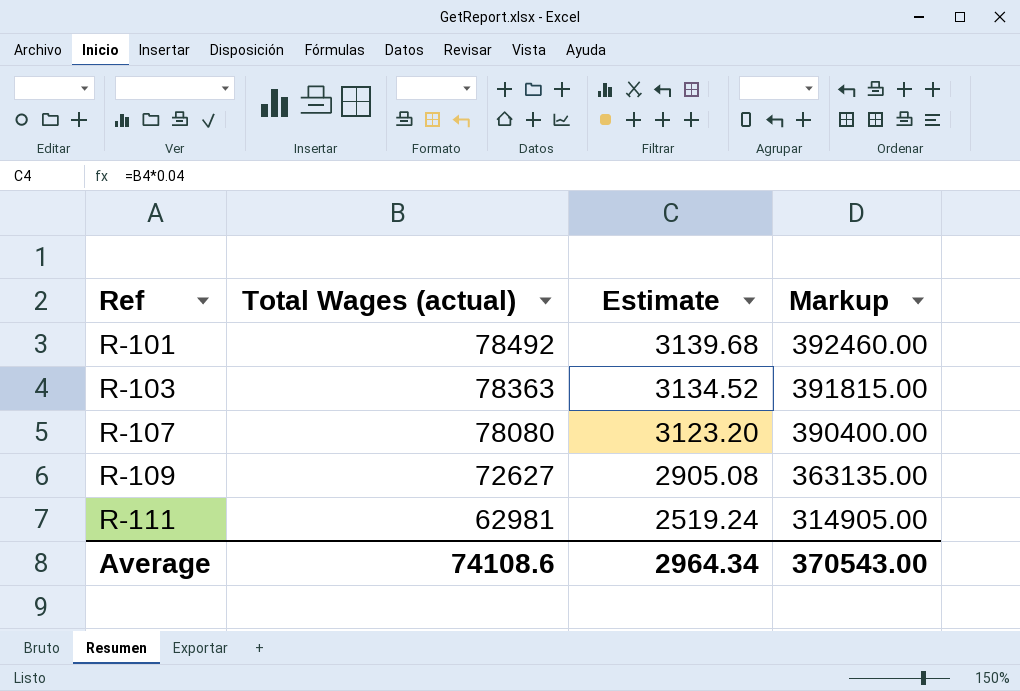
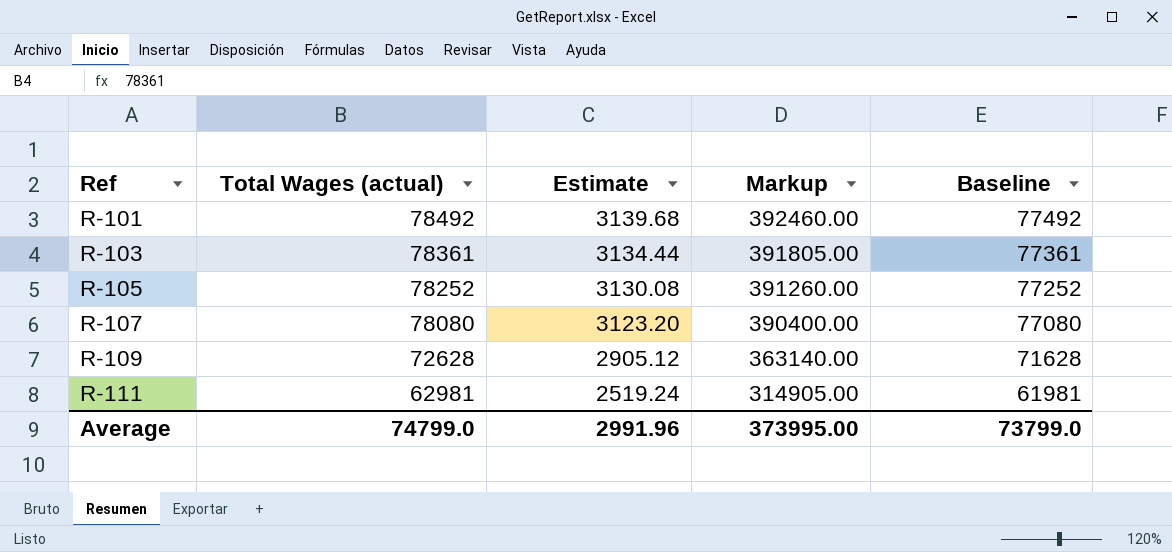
column Baseline | formula: none -> [Total Wages (actual)] - 1000
R-103 | Total Wages (actual): 78363 -> 78361
R-103 | Estimate: 3134.52 -> 3134.44
R-103 | Markup: 391815.00 -> 391805.00
row R-105: none -> 78252 | 3130.08 | 391260.00 | 77252
R-109 | Total Wages (actual): 72627 -> 72628
R-109 | Estimate: 2905.08 -> 2905.12
R-109 | Markup: 363135.00 -> 363140.00
Average | Total Wages (actual): 74108.6 -> 74799.0
Average | Estimate: 2964.34 -> 2991.96
Average | Markup: 370543.00 -> 373995.00

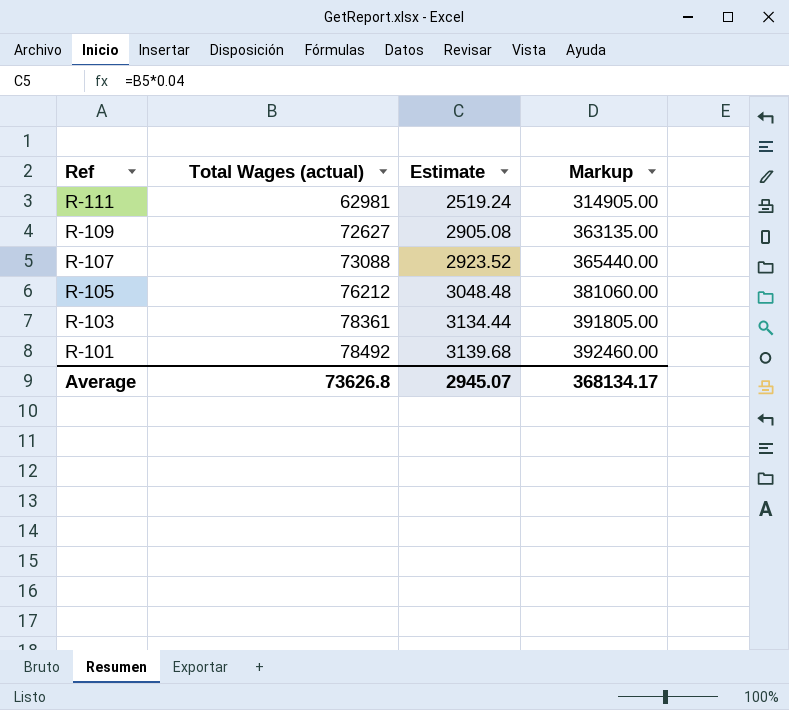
row order: Ref ascending -> Ref descending
column Baseline | formula: [Total Wages (actual)] - 1000 -> none
R-109 | Total Wages (actual): 72628 -> 72627
R-109 | Estimate: 2905.12 -> 2905.08
R-109 | Markup: 363140.00 -> 363135.00
R-107 | Total Wages (actual): 78080 -> 73088
R-107 | Estimate: 3123.20 -> 2923.52
R-107 | Markup: 390400.00 -> 365440.00
R-105 | Total Wages (actual): 78252 -> 76212
R-105 | Estimate: 3130.08 -> 3048.48
R-105 | Markup: 391260.00 -> 381060.00
Average | Total Wages (actual): 74799.0 -> 73626.8
Average | Estimate: 2991.96 -> 2945.07
Average | Markup: 373995.00 -> 368134.17

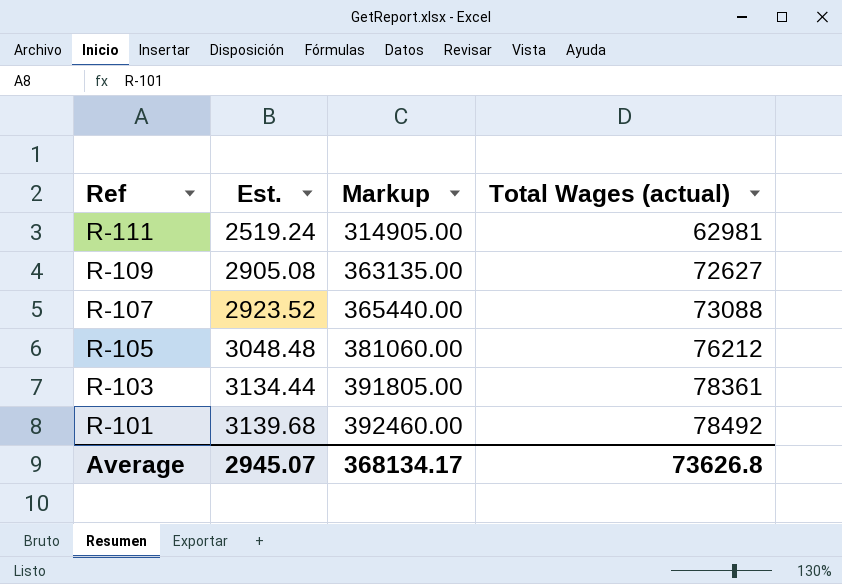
column name: Estimate -> Est.
column Total Wages (actual) | position: 2 -> 4

